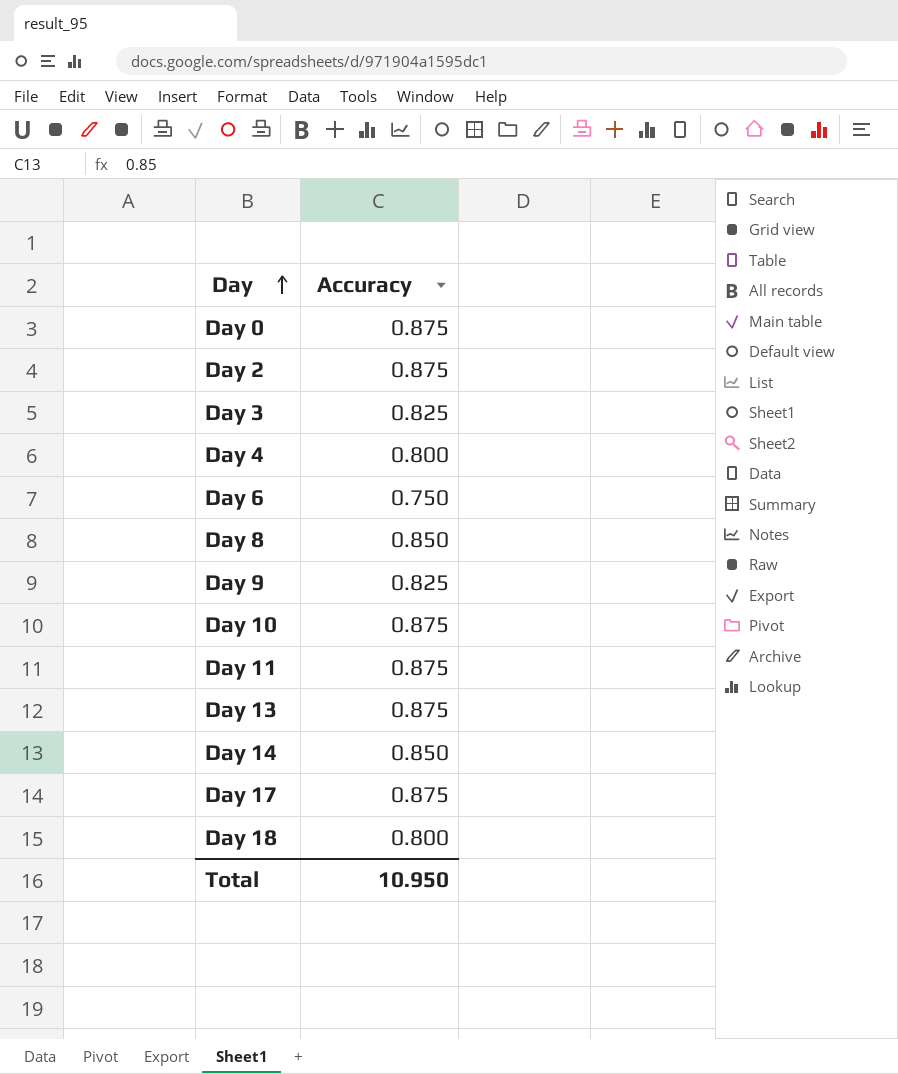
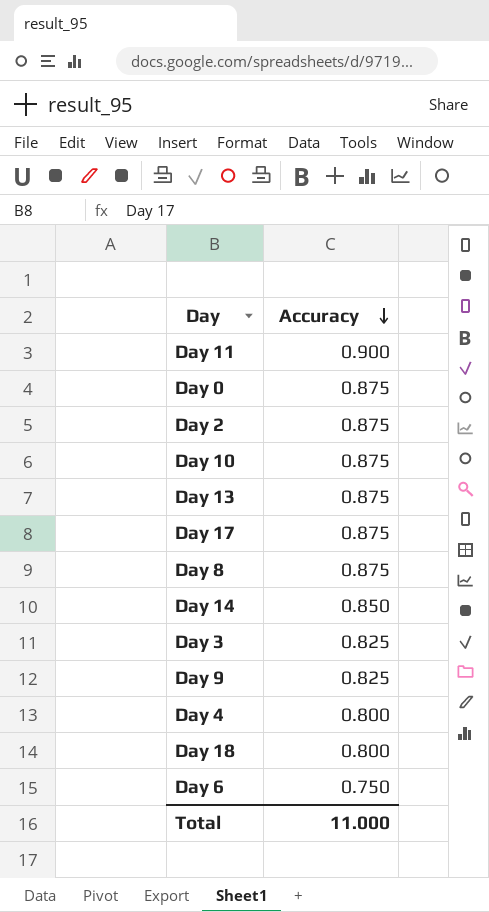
row order: Day ascending -> Accuracy descending
Day 11 | Accuracy: 0.875 -> 0.900
Day 8 | Accuracy: 0.850 -> 0.875
Total | Accuracy: 10.950 -> 11.000

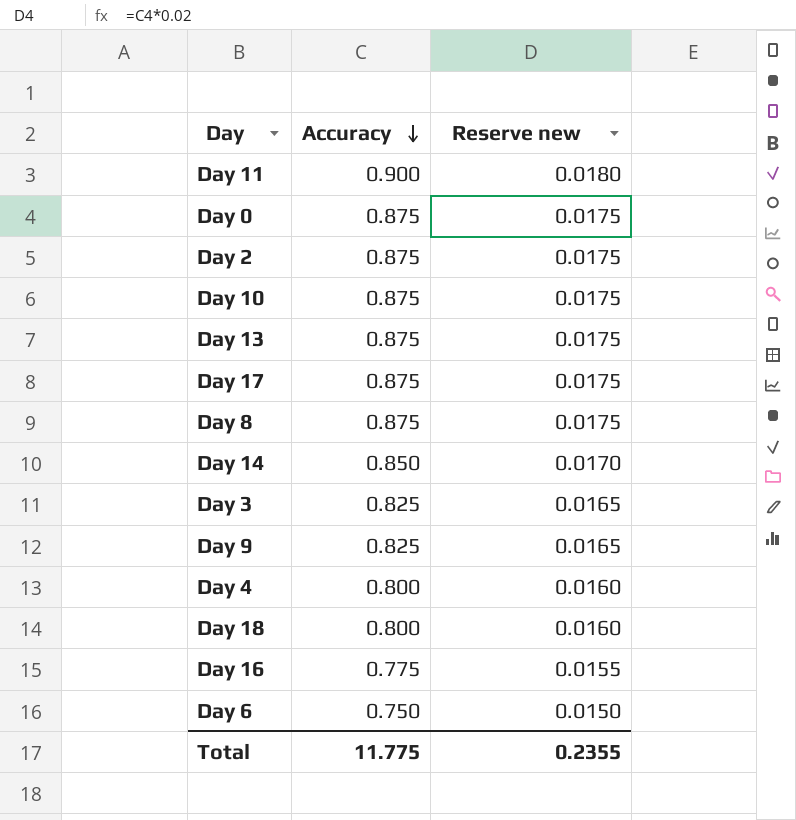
column Reserve new | formula: none -> [Accuracy] * 0.02
row Day 16: none -> 0.775 | 0.0155
Total | Accuracy: 11.000 -> 11.775

